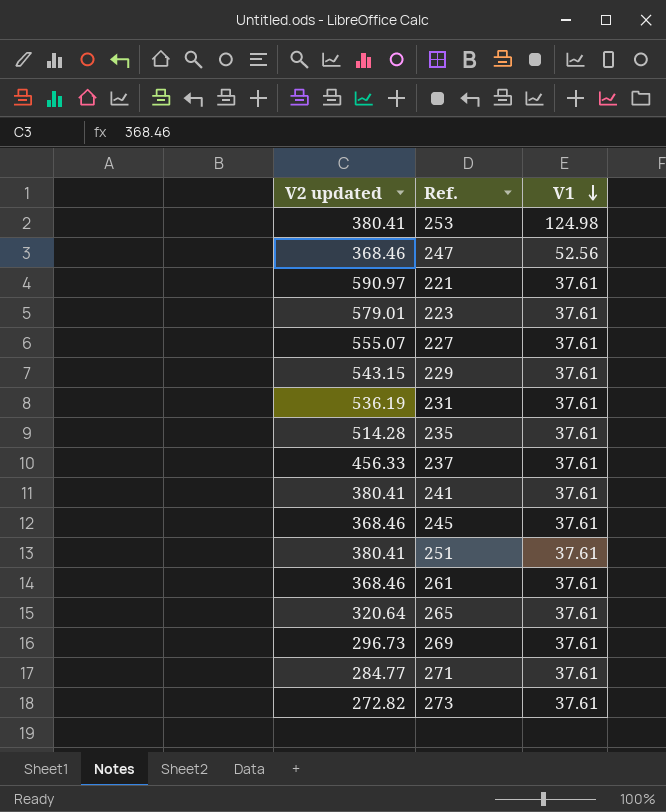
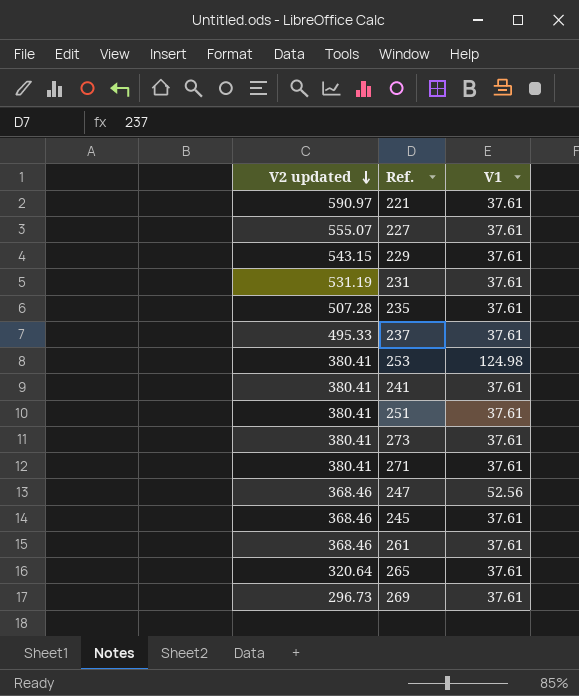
row order: V1 descending -> V2 updated descending
row 223: 579.01 | 37.61 -> none
231 | V2 updated: 536.19 -> 531.19
235 | V2 updated: 514.28 -> 507.28
237 | V2 updated: 456.33 -> 495.33
273 | V2 updated: 272.82 -> 380.41
271 | V2 updated: 284.77 -> 380.41

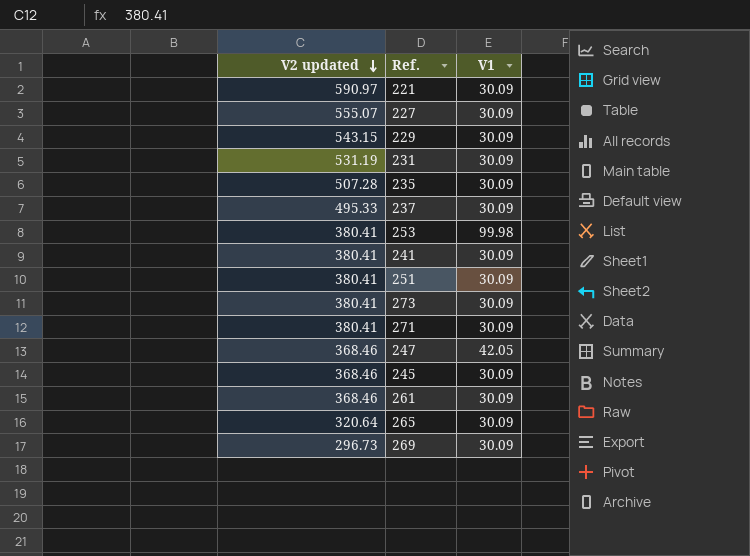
221 | V1: 37.61 -> 30.09
227 | V1: 37.61 -> 30.09
229 | V1: 37.61 -> 30.09
231 | V1: 37.61 -> 30.09
235 | V1: 37.61 -> 30.09
237 | V1: 37.61 -> 30.09
253 | V1: 124.98 -> 99.98
241 | V1: 37.61 -> 30.09
251 | V1: 37.61 -> 30.09
273 | V1: 37.61 -> 30.09
271 | V1: 37.61 -> 30.09
247 | V1: 52.56 -> 42.05
245 | V1: 37.61 -> 30.09
261 | V1: 37.61 -> 30.09
265 | V1: 37.61 -> 30.09
269 | V1: 37.61 -> 30.09

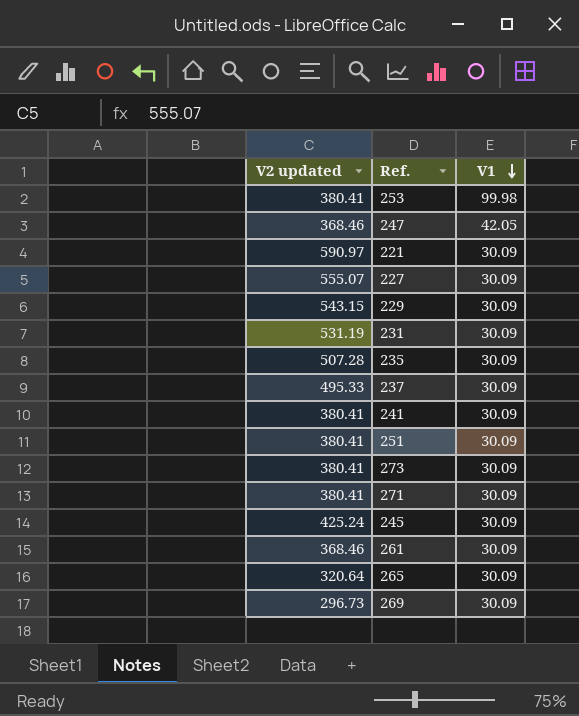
row order: V2 updated descending -> V1 descending
245 | V2 updated: 368.46 -> 425.24

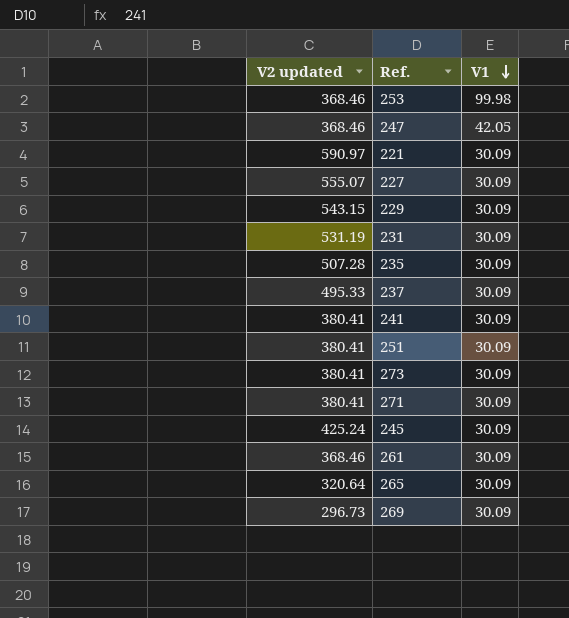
253 | V2 updated: 380.41 -> 368.46

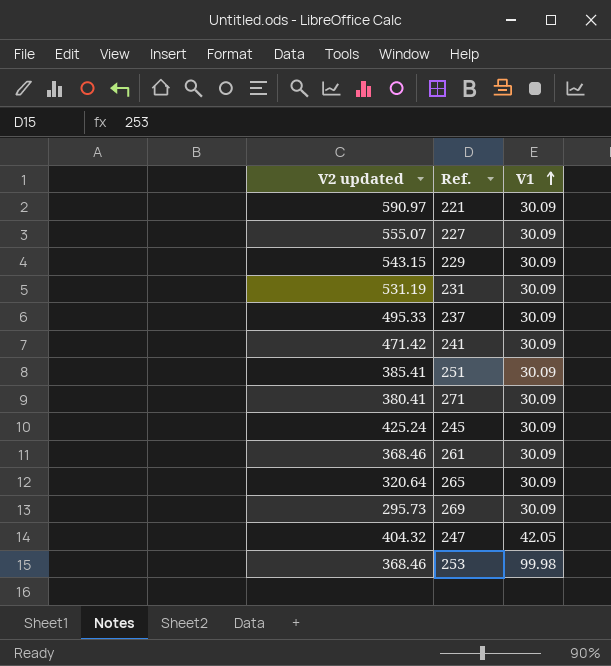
row order: V1 descending -> V1 ascending
row 235: 507.28 | 30.09 -> none
row 273: 380.41 | 30.09 -> none
241 | V2 updated: 380.41 -> 471.42
251 | V2 updated: 380.41 -> 385.41
269 | V2 updated: 296.73 -> 295.73
247 | V2 updated: 368.46 -> 404.32

